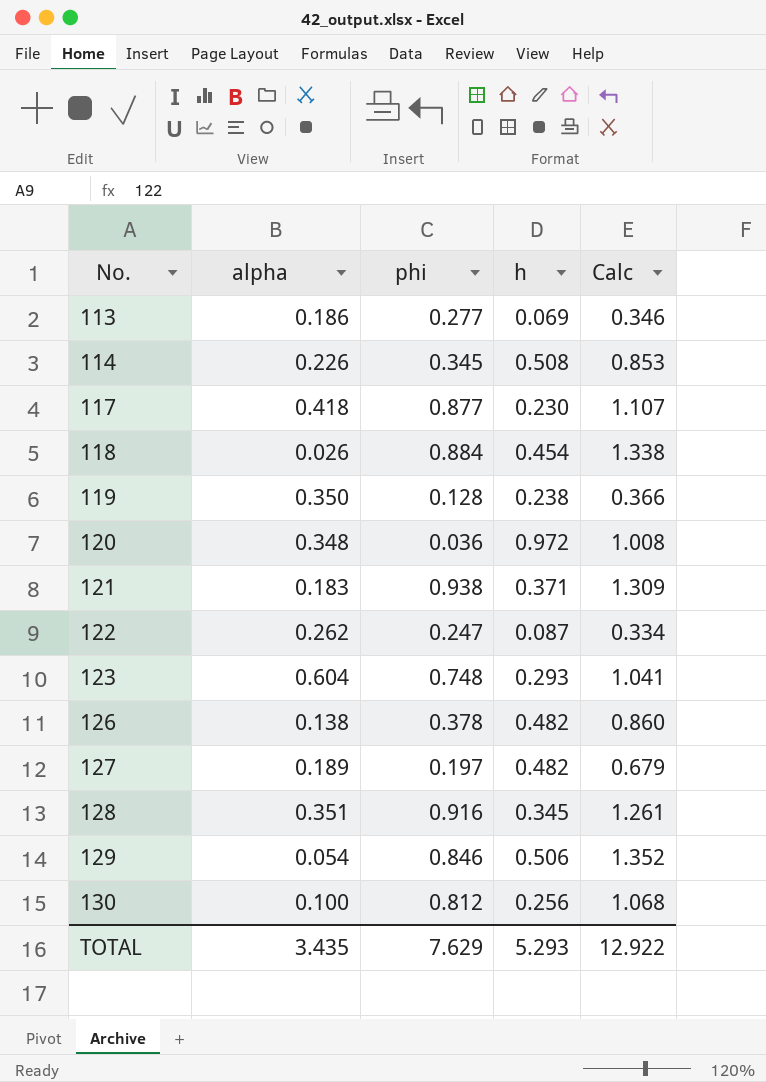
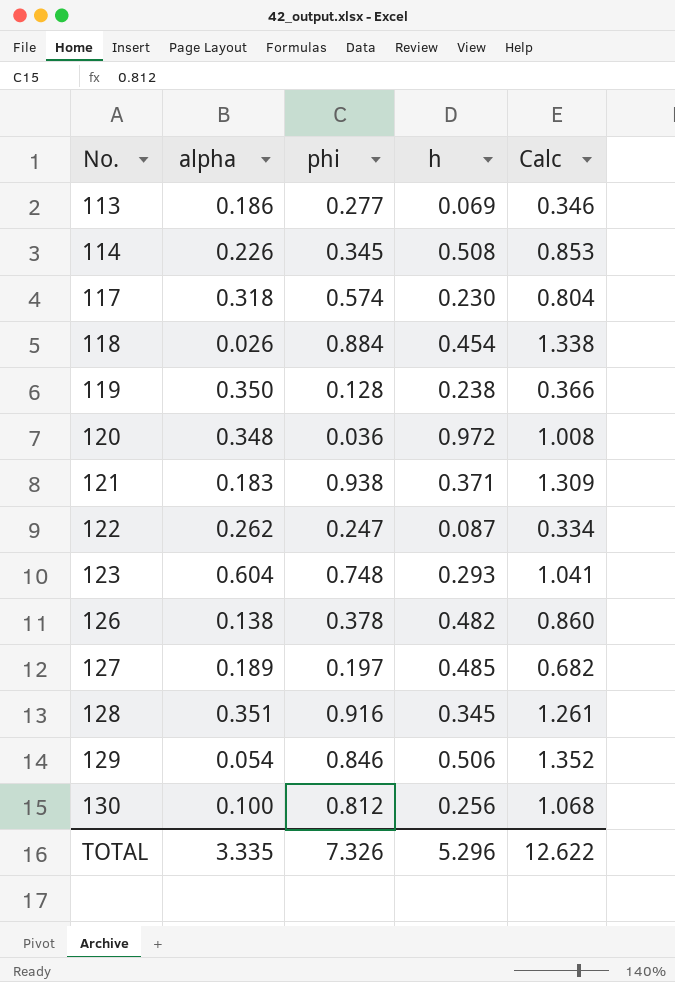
117 | alpha: 0.418 -> 0.318
117 | phi: 0.877 -> 0.574
117 | Calc: 1.107 -> 0.804
127 | h: 0.482 -> 0.485
127 | Calc: 0.679 -> 0.682
TOTAL | alpha: 3.435 -> 3.335
TOTAL | phi: 7.629 -> 7.326
TOTAL | h: 5.293 -> 5.296
TOTAL | Calc: 12.922 -> 12.622

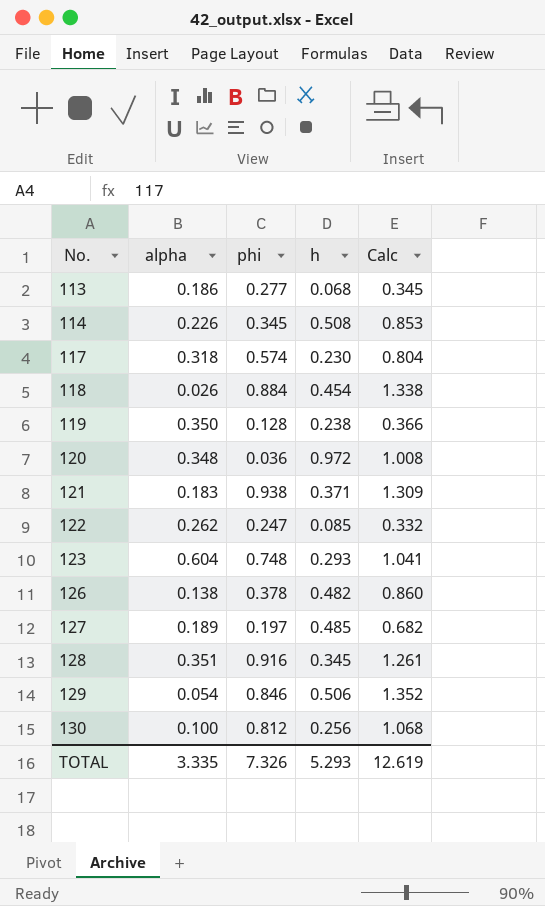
113 | h: 0.069 -> 0.068
113 | Calc: 0.346 -> 0.345
122 | h: 0.087 -> 0.085
122 | Calc: 0.334 -> 0.332
TOTAL | h: 5.296 -> 5.293
TOTAL | Calc: 12.622 -> 12.619

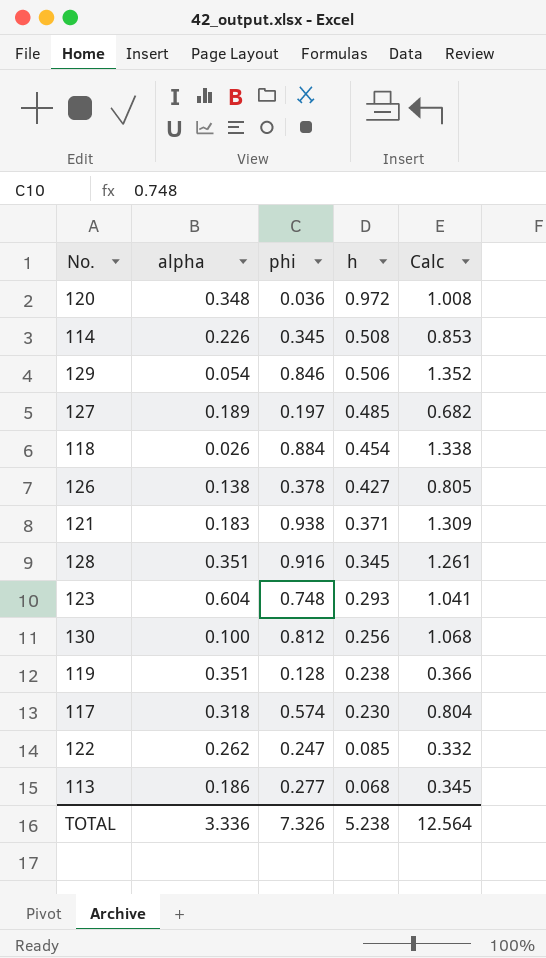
row order: No. ascending -> h descending
126 | h: 0.482 -> 0.427
126 | Calc: 0.860 -> 0.805
119 | alpha: 0.350 -> 0.351
TOTAL | alpha: 3.335 -> 3.336
TOTAL | h: 5.293 -> 5.238
TOTAL | Calc: 12.619 -> 12.564

